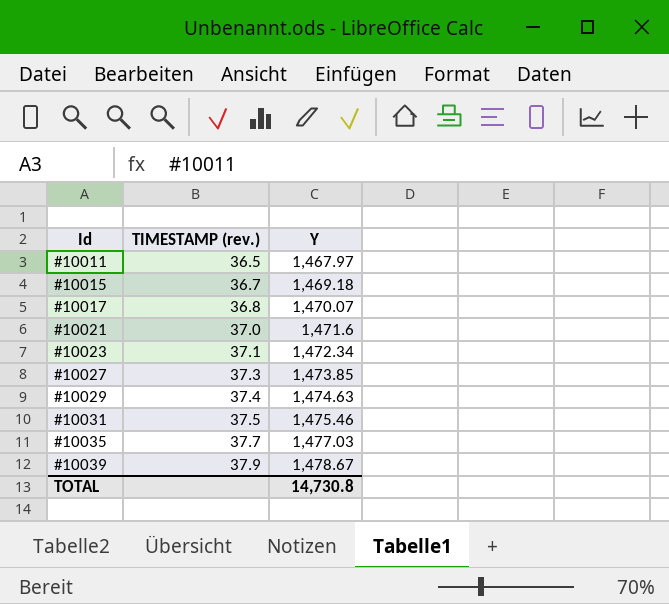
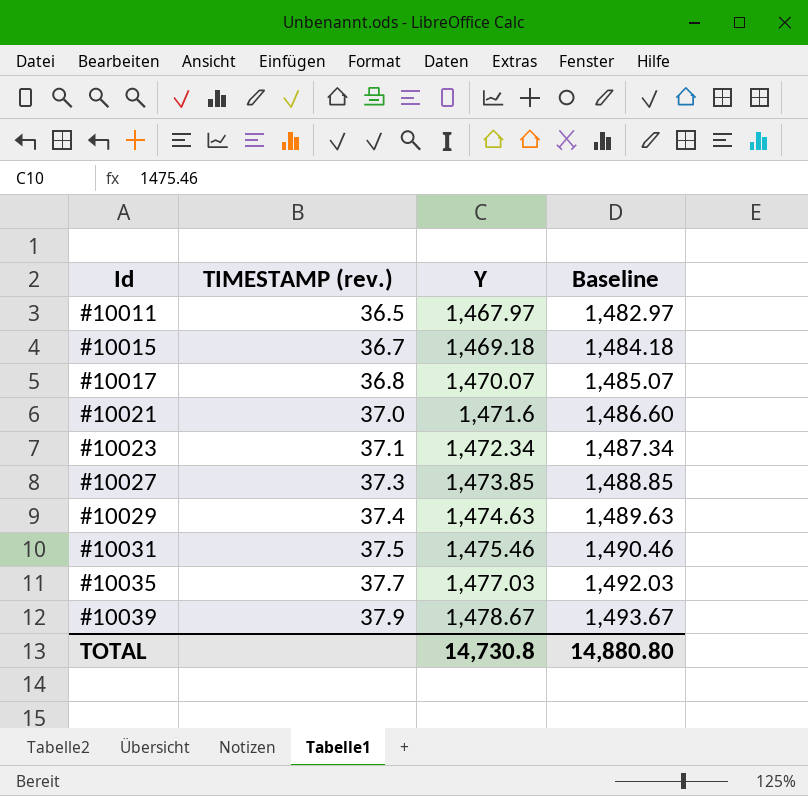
column Baseline | formula: none -> [Y] + 15

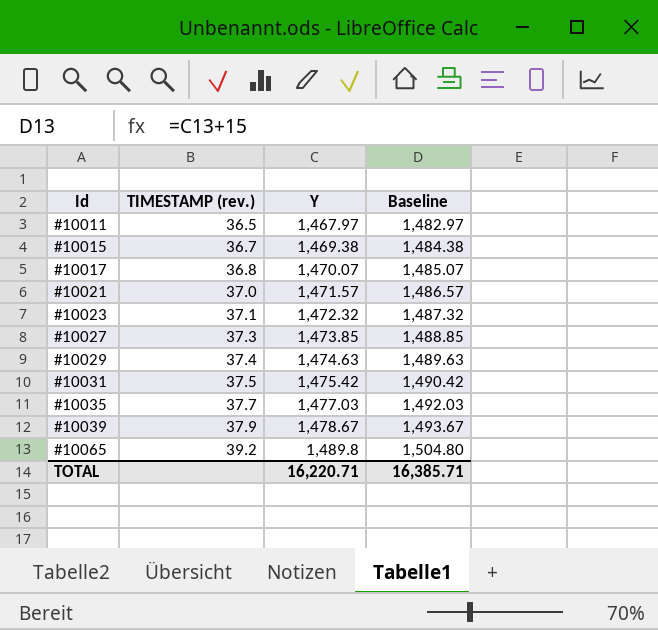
#10015 | Y: 1,469.18 -> 1,469.38
#10015 | Baseline: 1,484.18 -> 1,484.38
#10021 | Y: 1,471.6 -> 1,471.57
#10021 | Baseline: 1,486.60 -> 1,486.57
#10023 | Y: 1,472.34 -> 1,472.32
#10023 | Baseline: 1,487.34 -> 1,487.32
#10031 | Y: 1,475.46 -> 1,475.42
#10031 | Baseline: 1,490.46 -> 1,490.42
row #10065: none -> 39.2 | 1,489.8 | 1,504.80
TOTAL | Y: 14,730.8 -> 16,220.71
TOTAL | Baseline: 14,880.80 -> 16,385.71

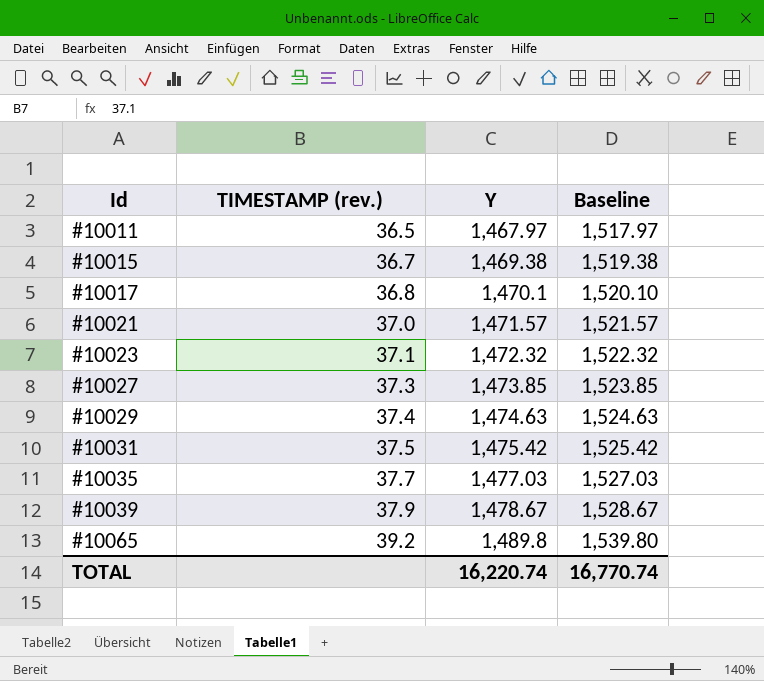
column Baseline | formula: [Y] + 15 -> [Y] + 50
#10017 | Y: 1,470.07 -> 1,470.1
TOTAL | Y: 16,220.71 -> 16,220.74
TOTAL | Baseline: 16,385.71 -> 16,770.74

